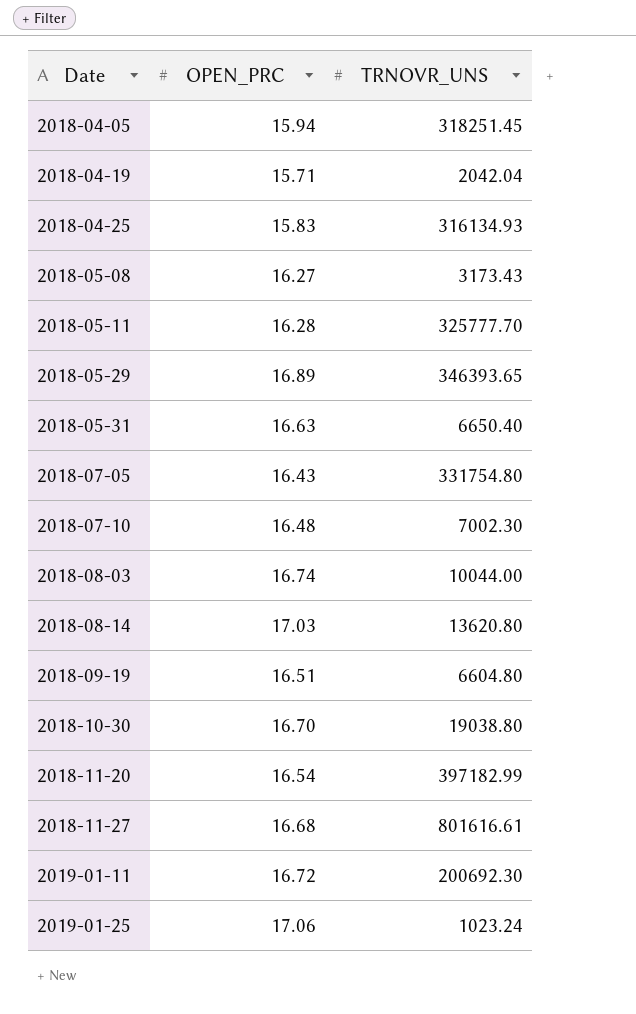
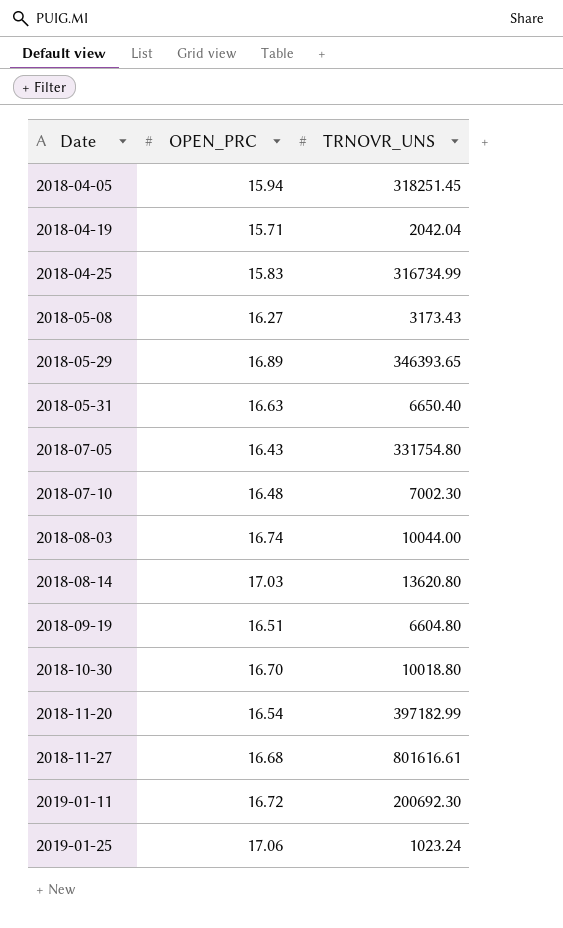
row 2018-05-11: 16.28 | 325777.70 -> none
2018-04-25 | TRNOVR_UNS: 316134.93 -> 316734.99
2018-10-30 | TRNOVR_UNS: 19038.80 -> 10018.80

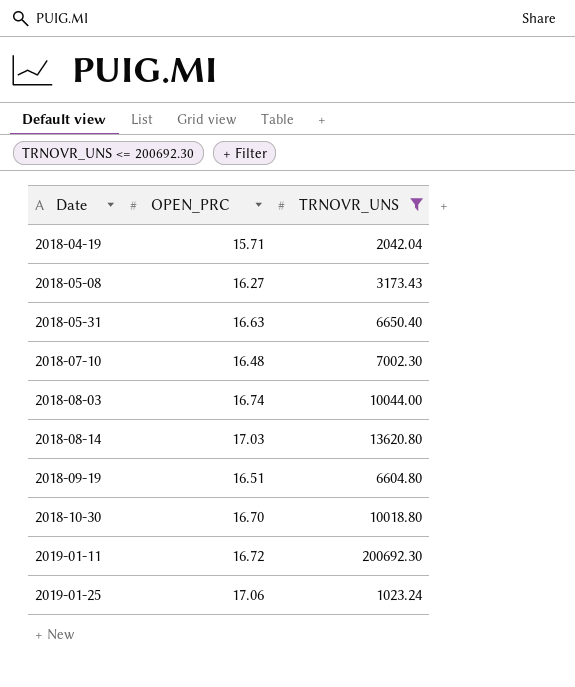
filter: none -> TRNOVR_UNS <= 200692.30

